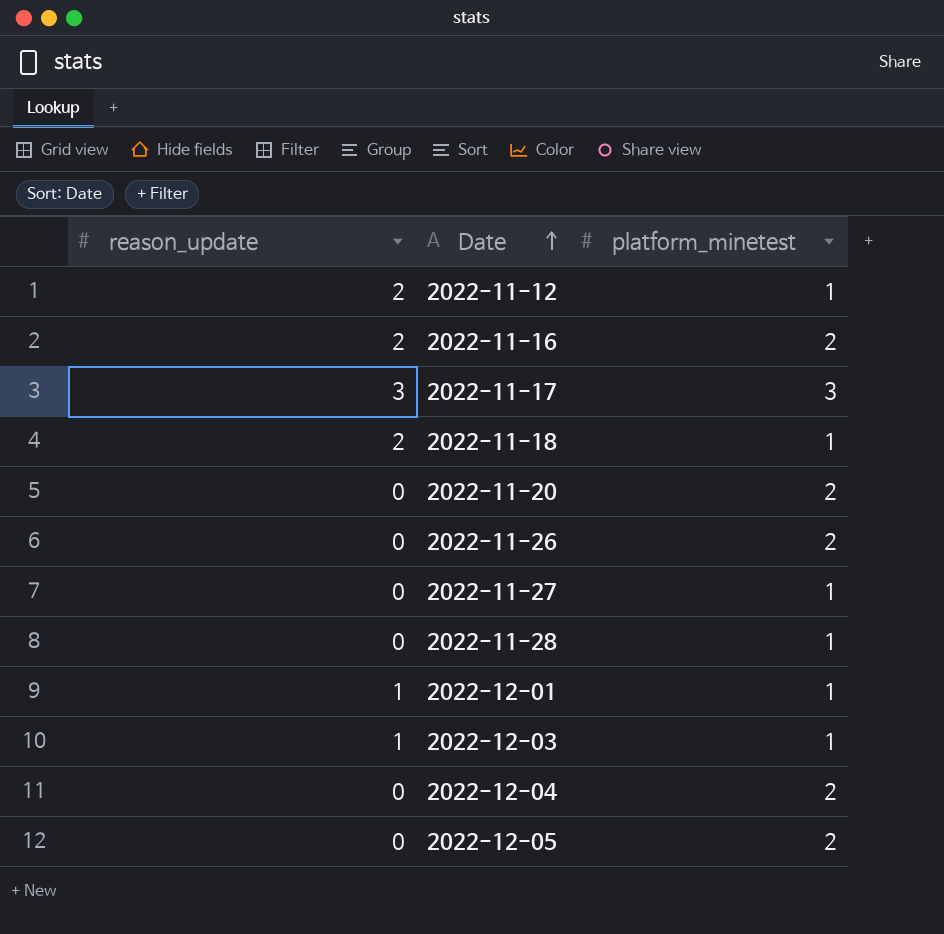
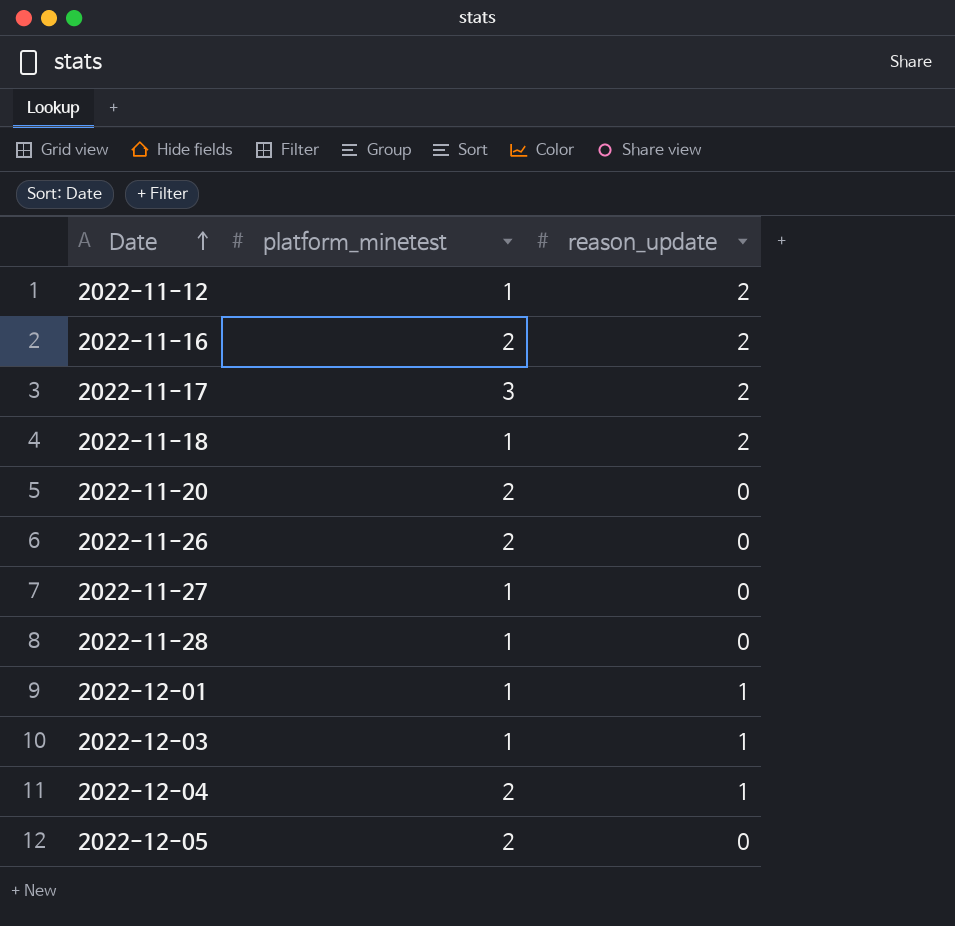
column reason_update | position: 1 -> 3
2022-11-17 | reason_update: 3 -> 2
2022-12-04 | reason_update: 0 -> 1

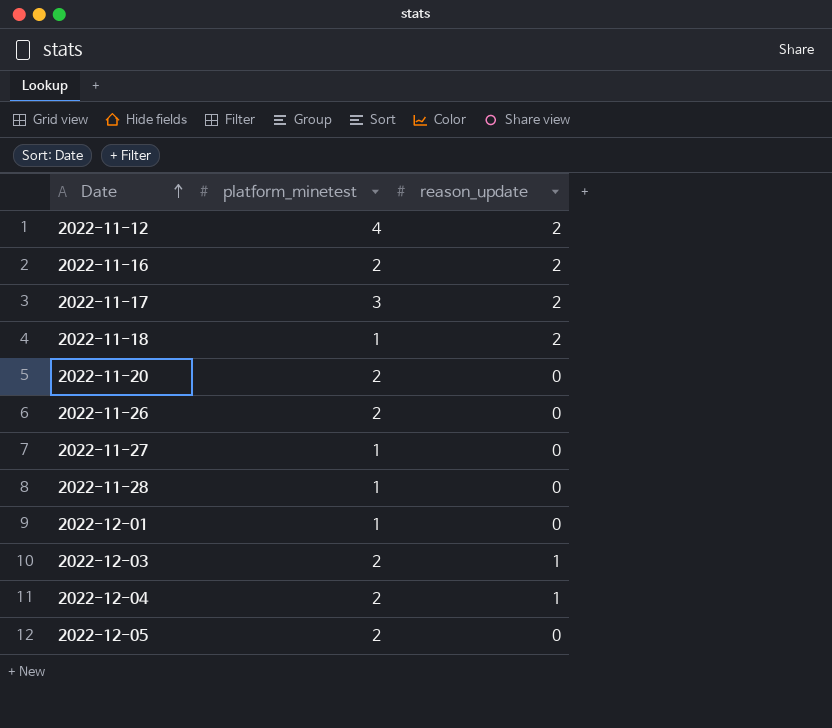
2022-11-12 | platform_minetest: 1 -> 4
2022-12-01 | reason_update: 1 -> 0
2022-12-03 | platform_minetest: 1 -> 2

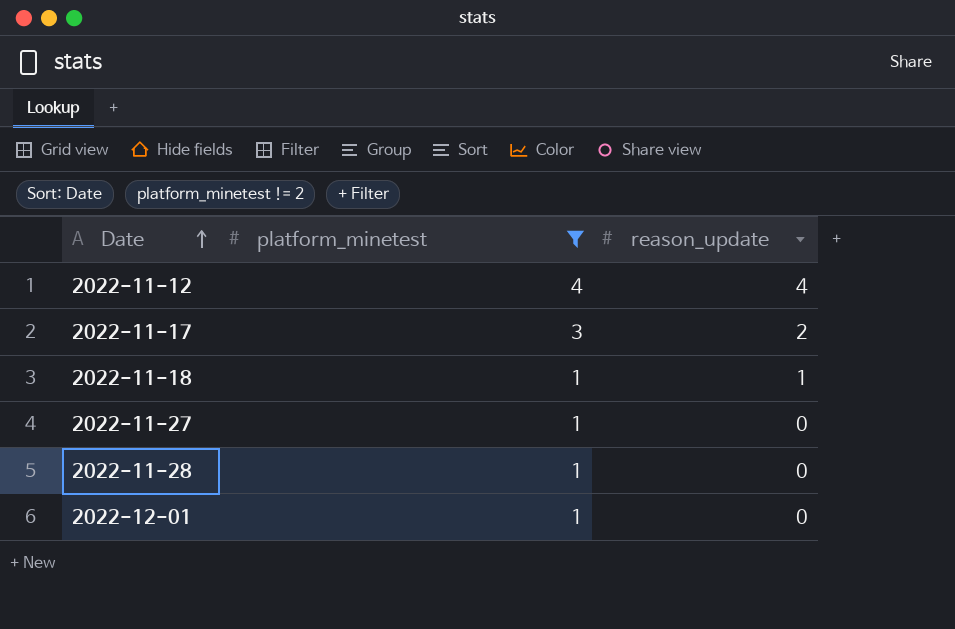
filter: none -> platform_minetest != 2
2022-11-12 | reason_update: 2 -> 4
2022-11-18 | reason_update: 2 -> 1

